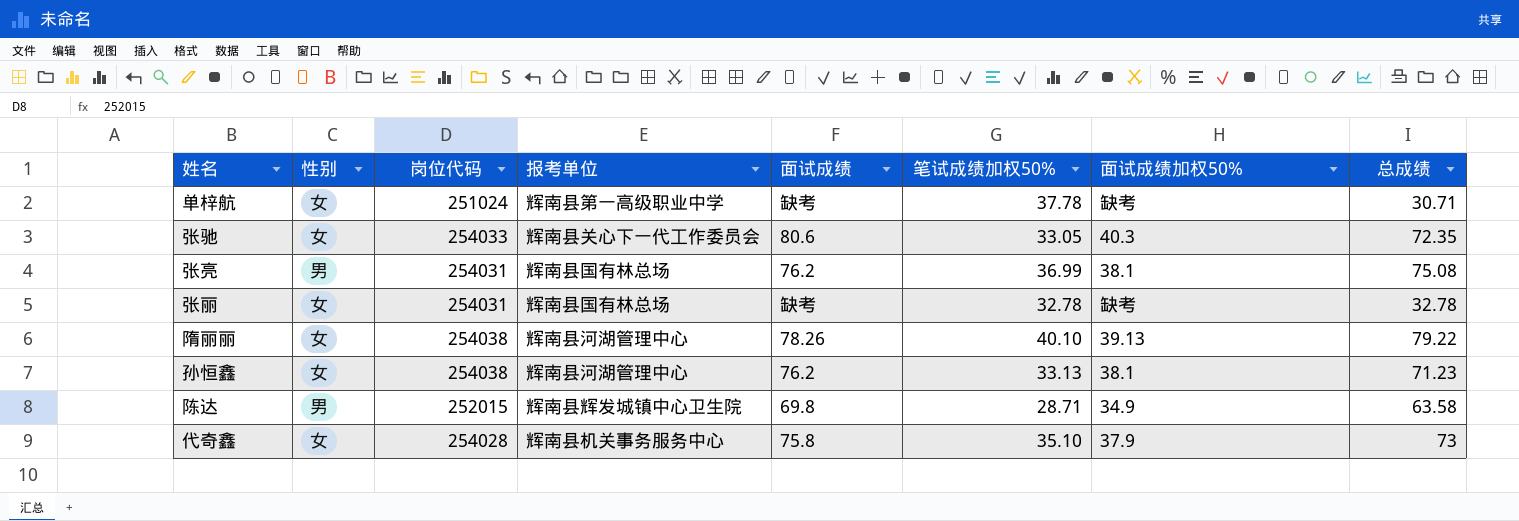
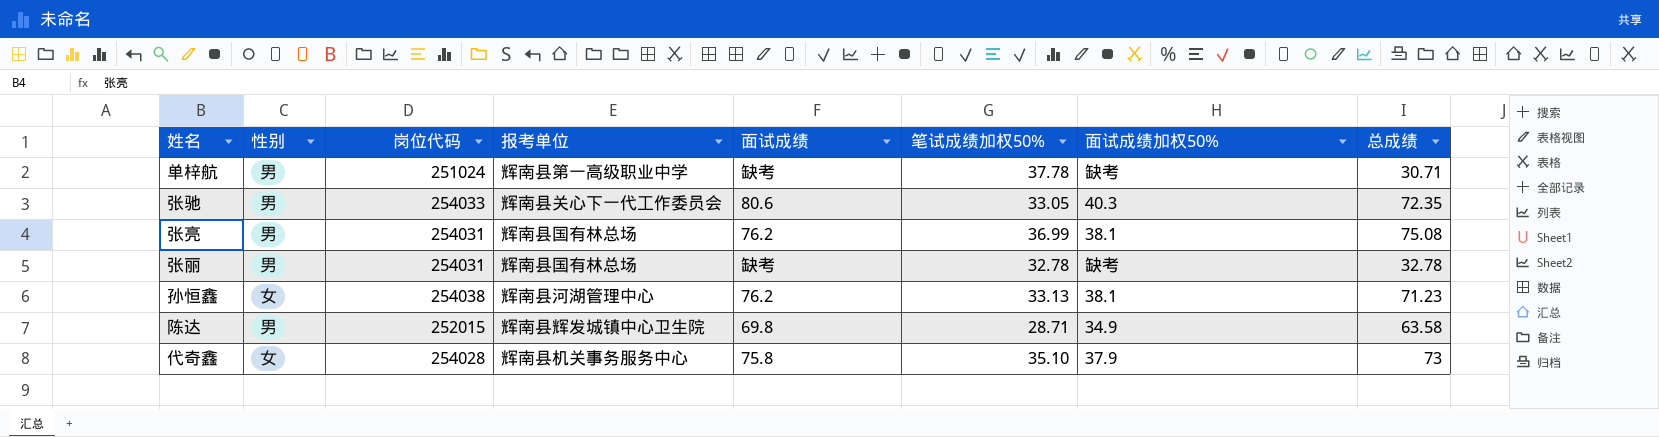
row 隋丽丽: 女 | 254038 | 辉南县河湖管理中心 | 78.26 | 40.10 | 39.13 | 79.22 -> none
单梓航 | 性别: 女 -> 男
张驰 | 性别: 女 -> 男
张丽 | 性别: 女 -> 男

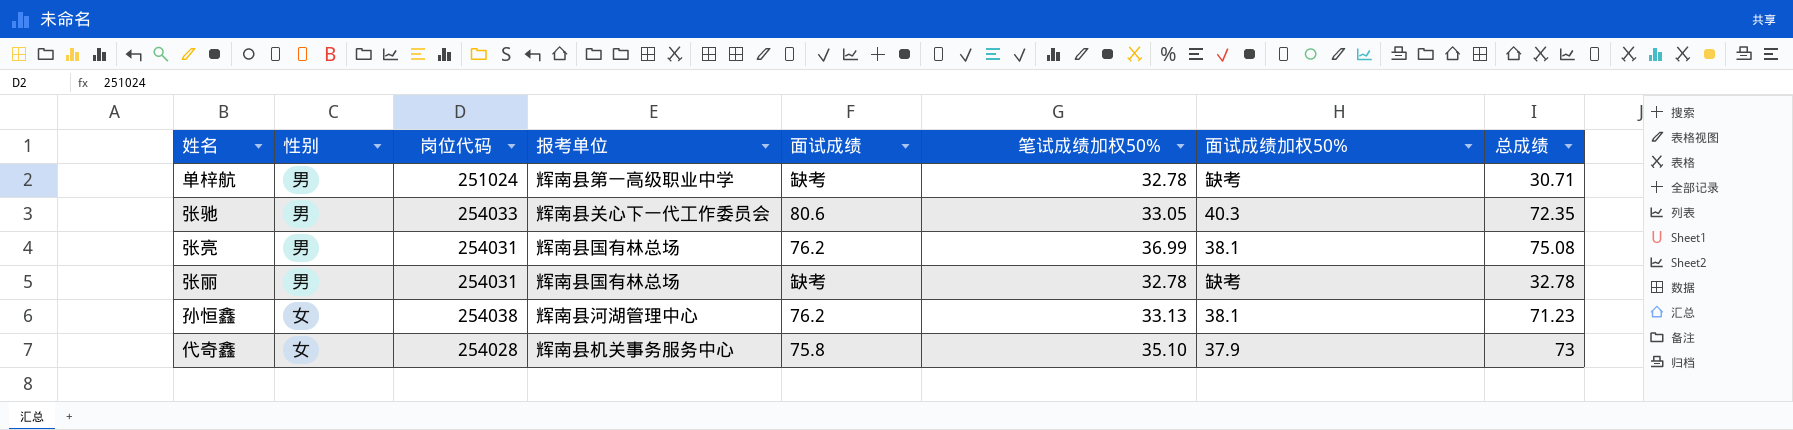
row 陈达: 男 | 252015 | 辉南县辉发城镇中心卫生院 | 69.8 | 28.71 | 34.9 | 63.58 -> none
单梓航 | 笔试成绩加权50%: 37.78 -> 32.78

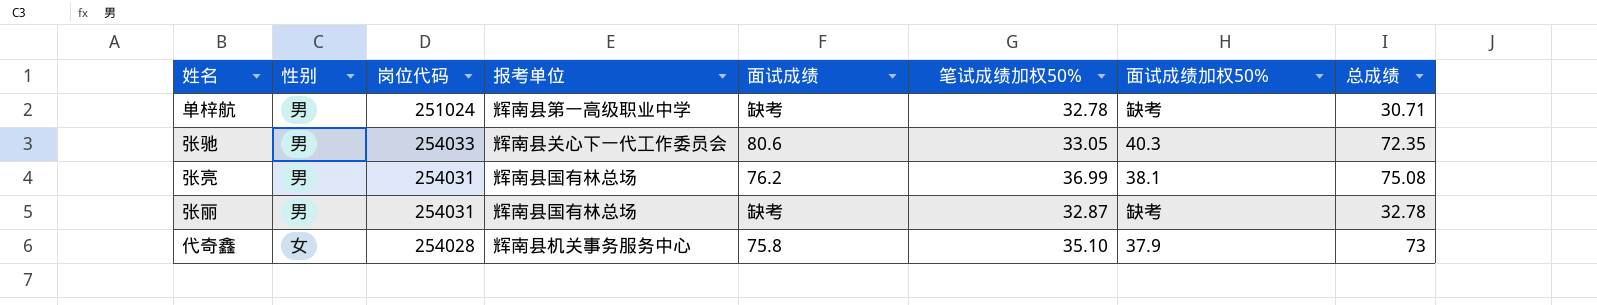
row 孙恒鑫: 女 | 254038 | 辉南县河湖管理中心 | 76.2 | 33.13 | 38.1 | 71.23 -> none
张丽 | 笔试成绩加权50%: 32.78 -> 32.87

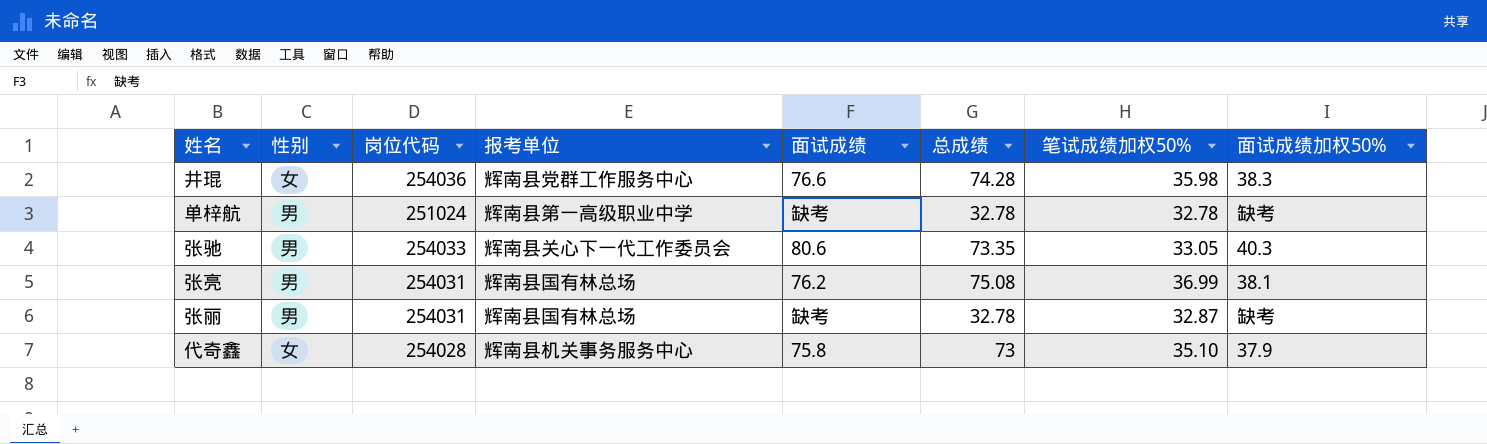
column 总成绩 | position: 8 -> 6
row 井琨: none -> 女 | 254036 | 辉南县党群工作服务中心 | 76.6 | 74.28 | 35.98 | 38.3
单梓航 | 总成绩: 30.71 -> 32.78
张驰 | 总成绩: 72.35 -> 73.35

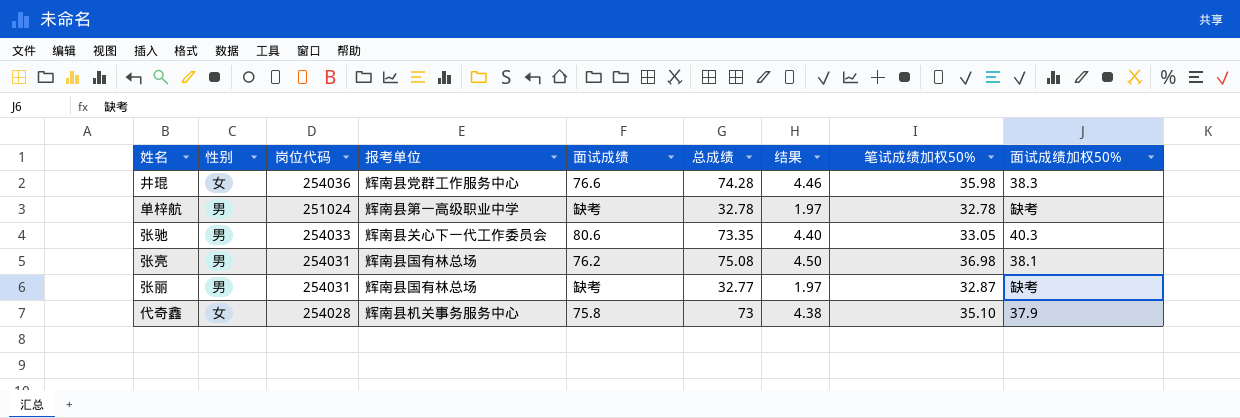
column 结果 | formula: none -> [总成绩] * 0.06
张亮 | 笔试成绩加权50%: 36.99 -> 36.98
张丽 | 总成绩: 32.78 -> 32.77

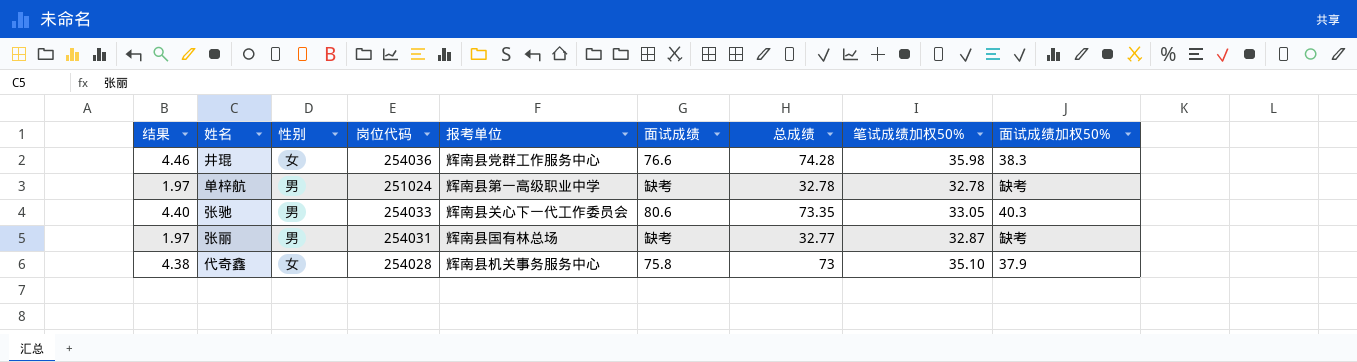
column 结果 | position: 7 -> 1
row 张亮: 男 | 254031 | 辉南县国有林总场 | 76.2 | 75.08 | 4.50 | 36.98 | 38.1 -> none

